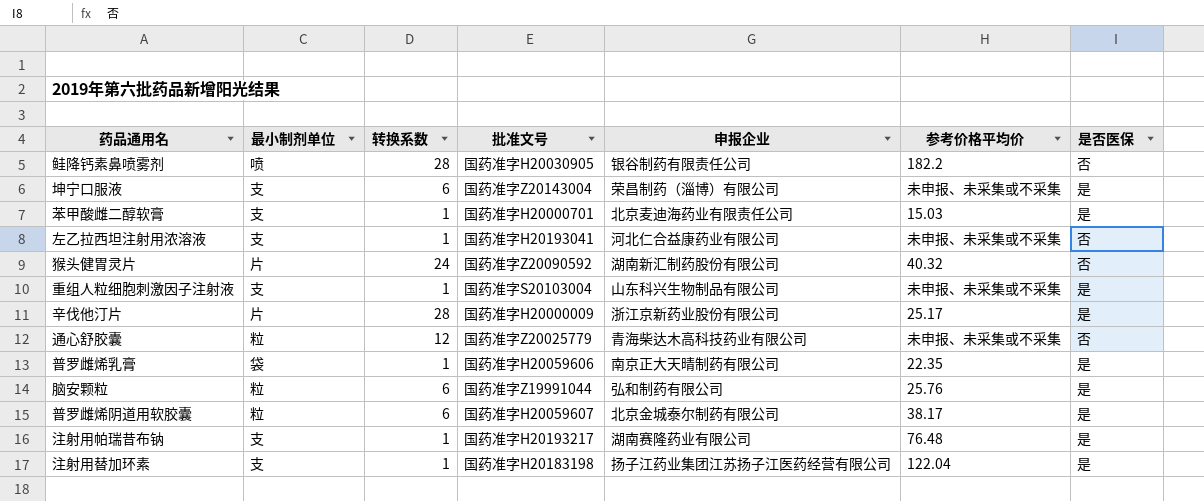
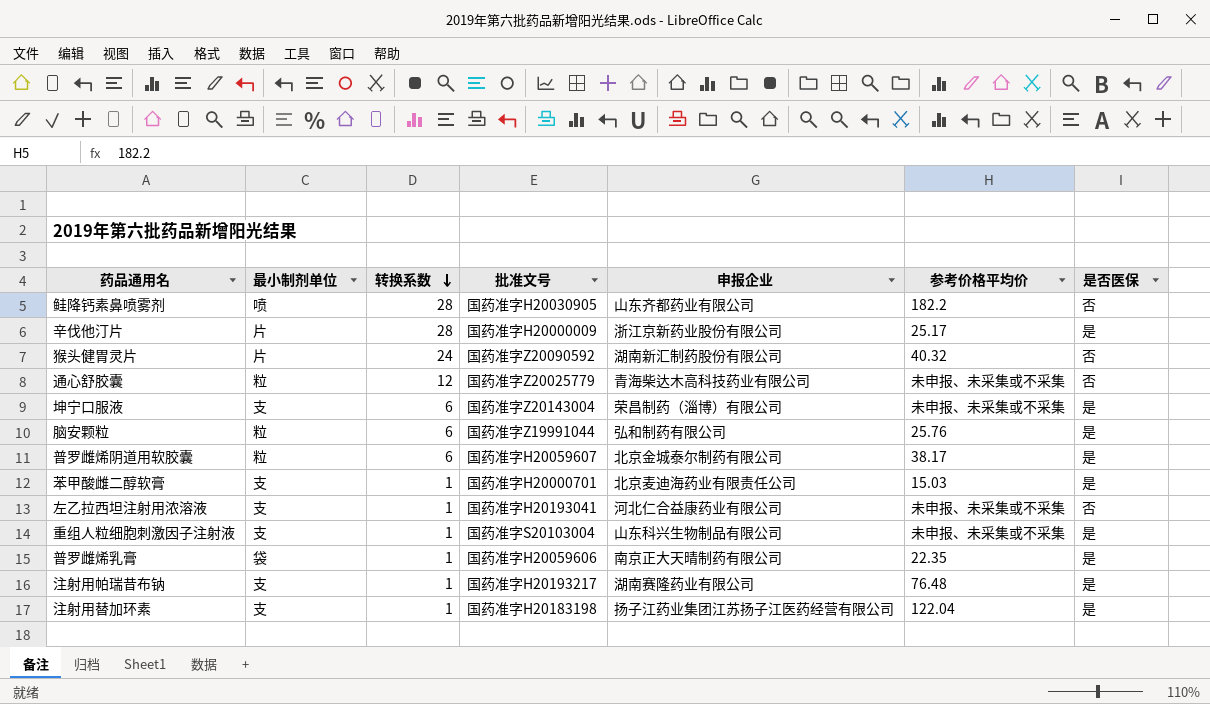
row order: none -> 转换系数 descending
鲑降钙素鼻喷雾剂 | 申报企业: 银谷制药有限责任公司 -> 山东齐都药业有限公司

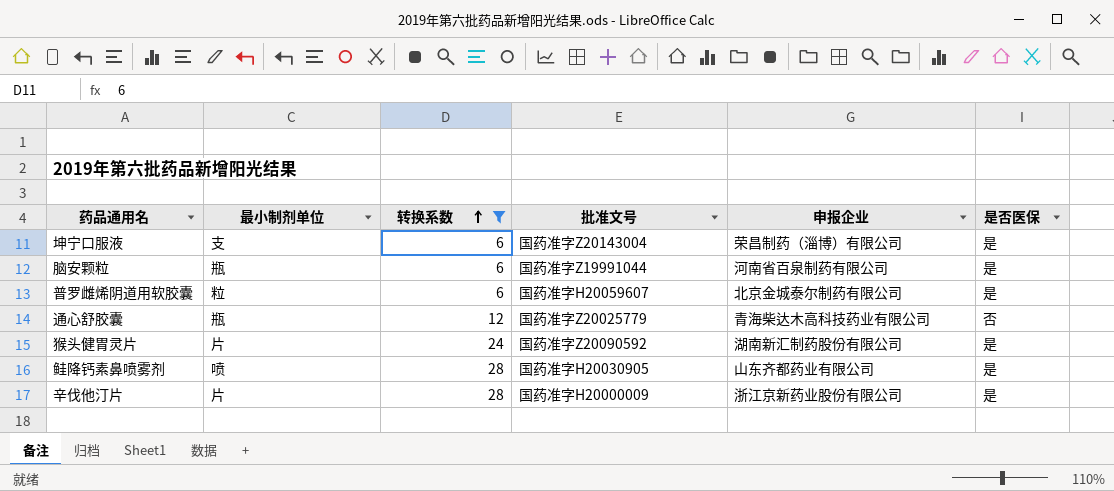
filter: none -> 转换系数 != 1
row order: 转换系数 descending -> 转换系数 ascending
column 参考价格平均价 | position: 6 -> none
脑安颗粒 | 最小制剂单位: 粒 -> 瓶
脑安颗粒 | 申报企业: 弘和制药有限公司 -> 河南省百泉制药有限公司
通心舒胶囊 | 最小制剂单位: 粒 -> 瓶
猴头健胃灵片 | 是否医保: 否 -> 是
鲑降钙素鼻喷雾剂 | 是否医保: 否 -> 是

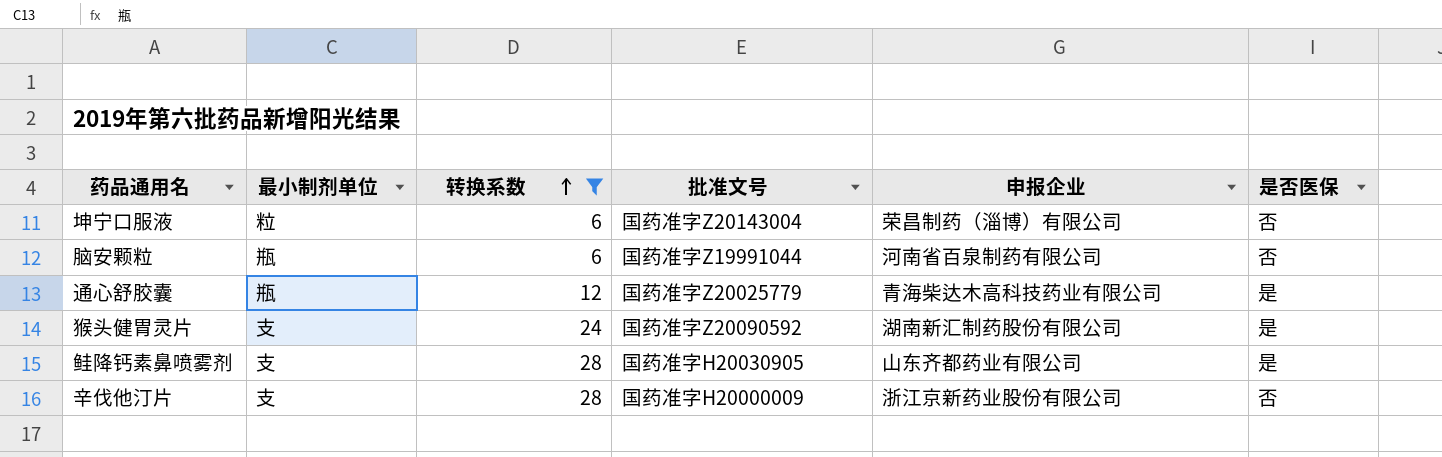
row 普罗雌烯阴道用软胶囊: 粒 | 6 | 国药准字H20059607 | 北京金城泰尔制药有限公司 | 是 -> none
坤宁口服液 | 最小制剂单位: 支 -> 粒
坤宁口服液 | 是否医保: 是 -> 否
脑安颗粒 | 是否医保: 是 -> 否
通心舒胶囊 | 是否医保: 否 -> 是
猴头健胃灵片 | 最小制剂单位: 片 -> 支
鲑降钙素鼻喷雾剂 | 最小制剂单位: 喷 -> 支
辛伐他汀片 | 最小制剂单位: 片 -> 支
辛伐他汀片 | 是否医保: 是 -> 否

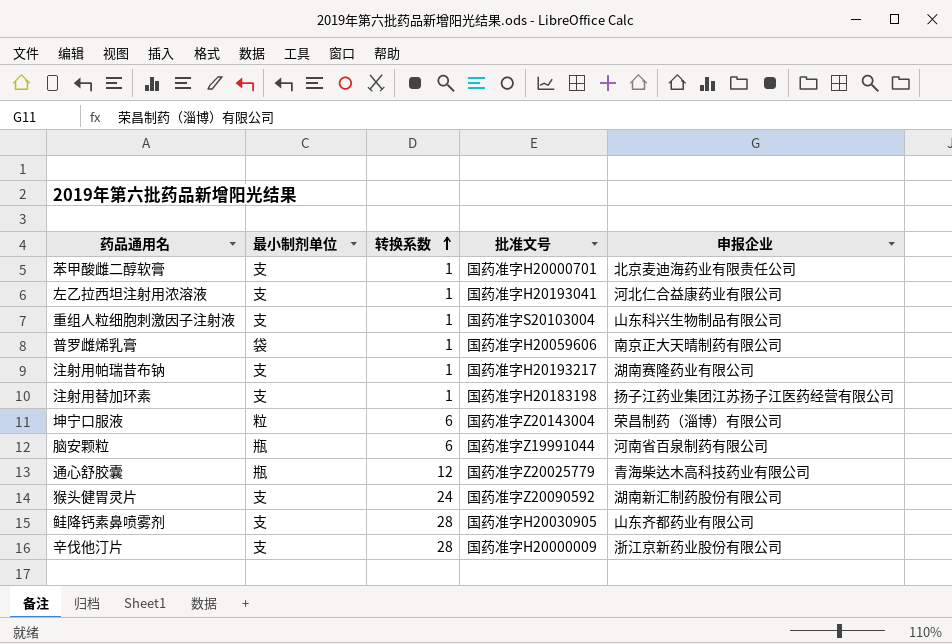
filter: 转换系数 != 1 -> none
column 是否医保 | position: 6 -> none

